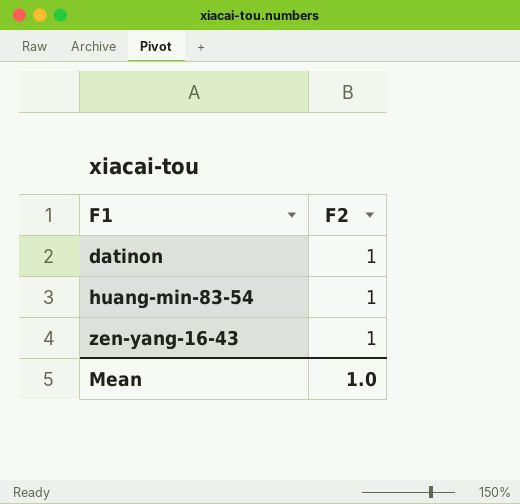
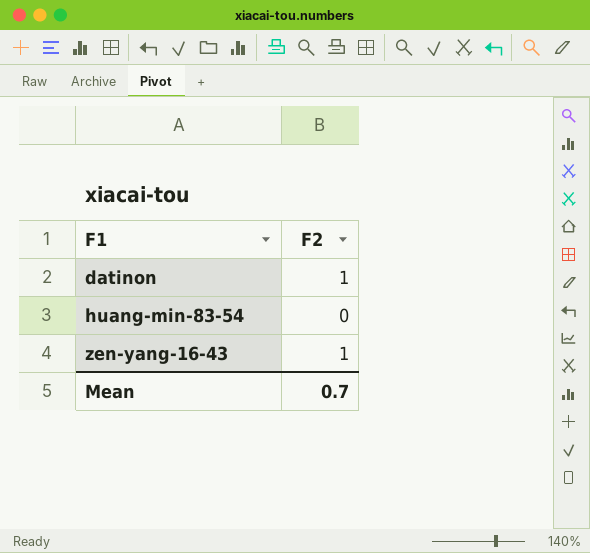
huang-min-83-54 | F2: 1 -> 0
Mean | F2: 1.0 -> 0.7

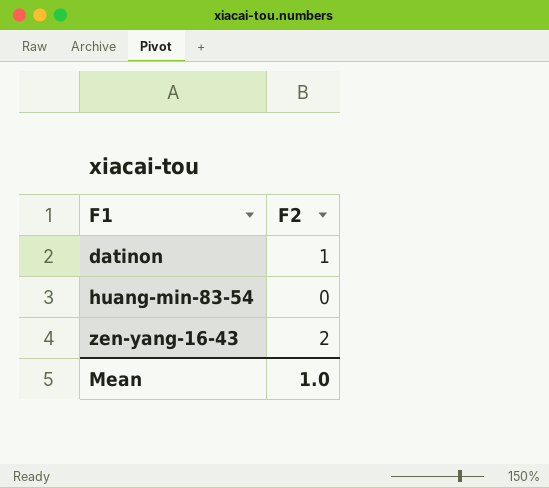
zen-yang-16-43 | F2: 1 -> 2
Mean | F2: 0.7 -> 1.0

